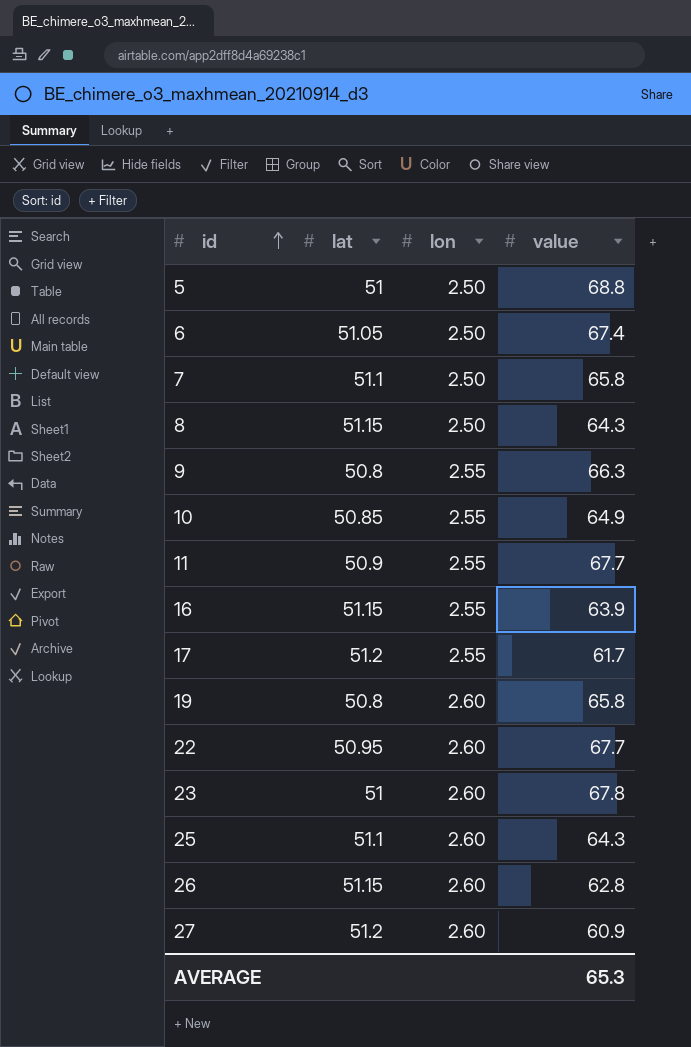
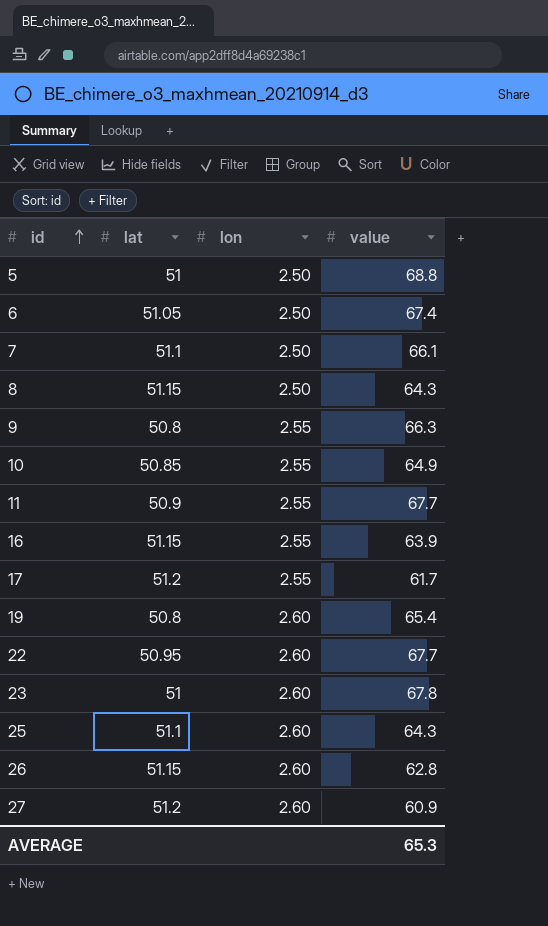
7 | value: 65.8 -> 66.1
19 | value: 65.8 -> 65.4

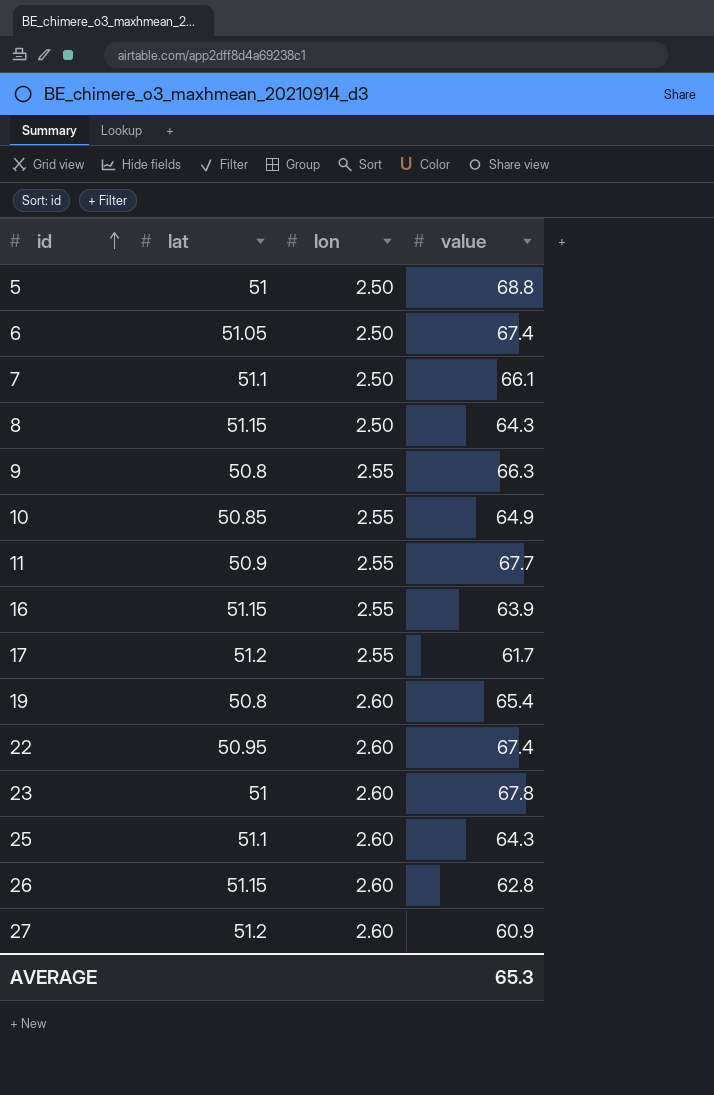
22 | value: 67.7 -> 67.4

